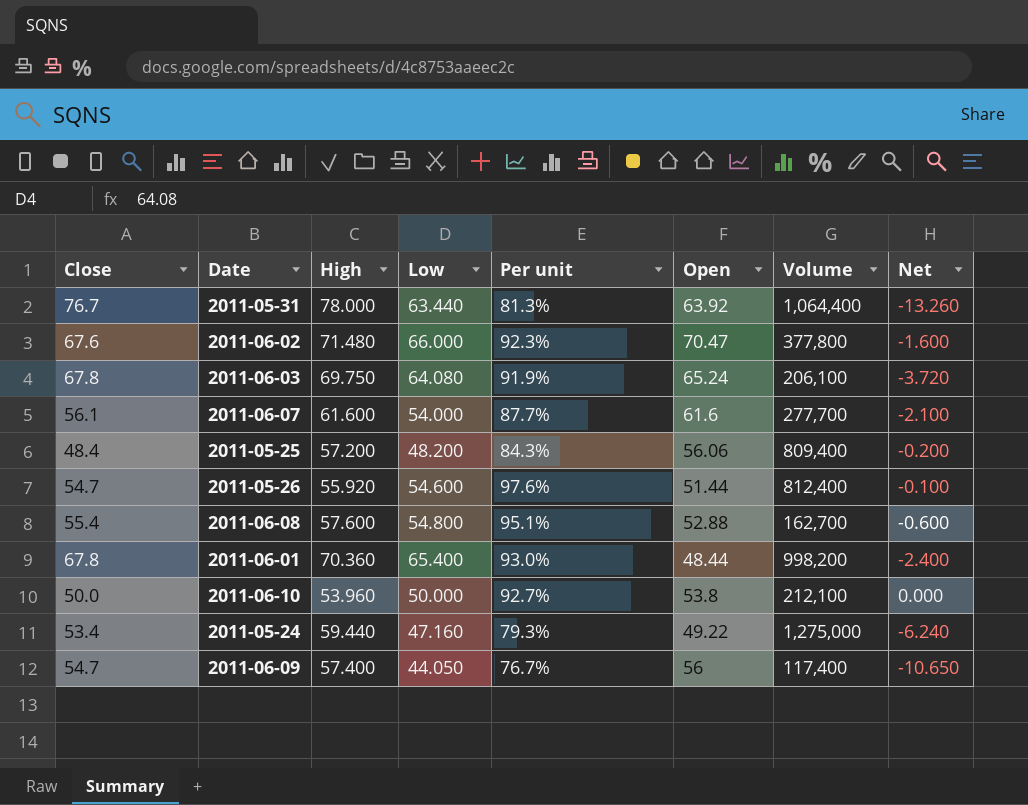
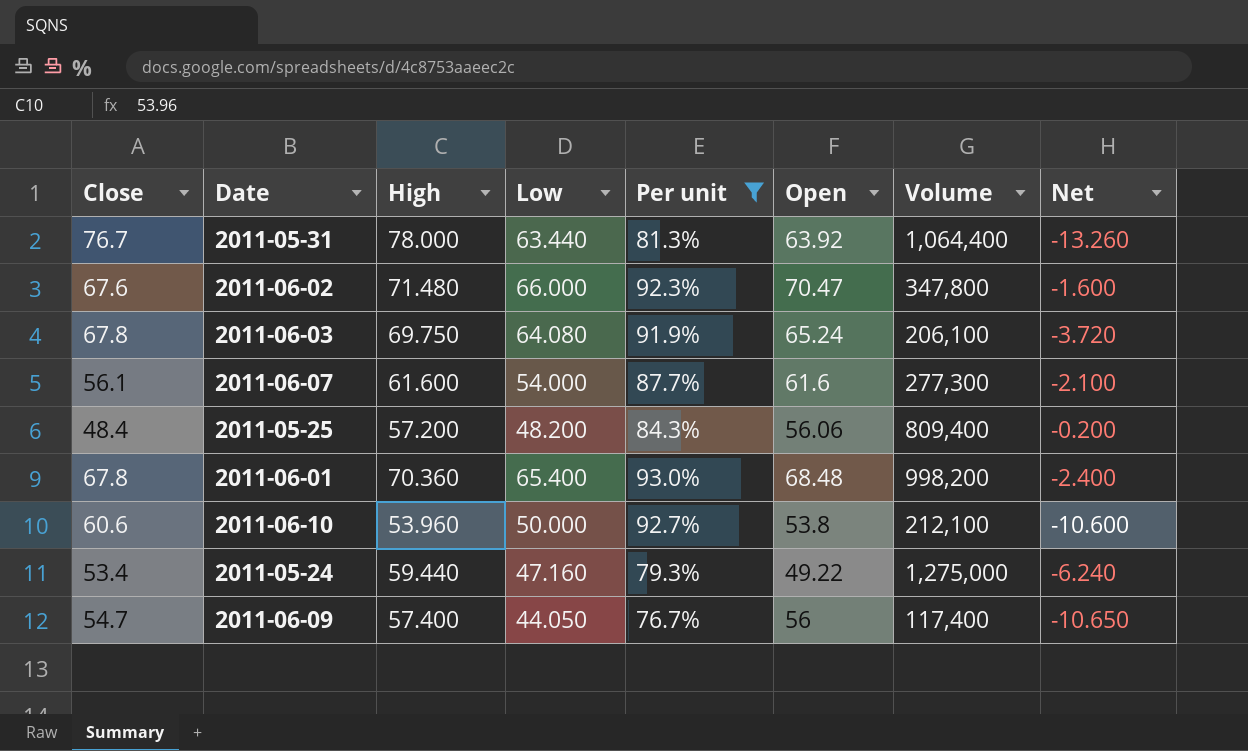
filter: none -> Per unit <= 93.0%
2011-06-02 | Volume: 377,800 -> 347,800
2011-06-07 | Volume: 277,700 -> 277,300
2011-06-01 | Open: 48.44 -> 68.48
2011-06-10 | Close: 50.0 -> 60.6
2011-06-10 | Net: 0.000 -> -10.600

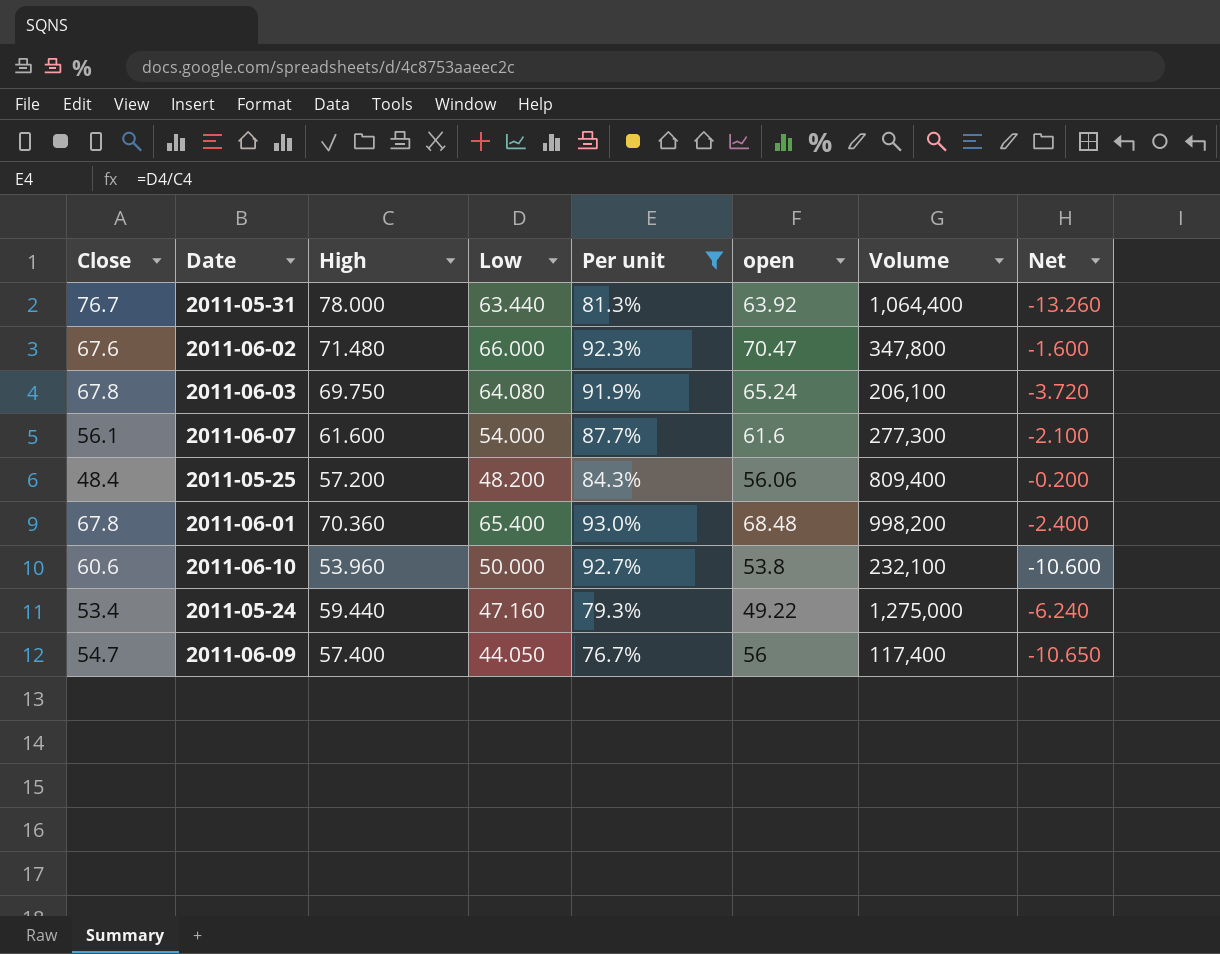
column name: Open -> open
2011-06-10 | Volume: 212,100 -> 232,100

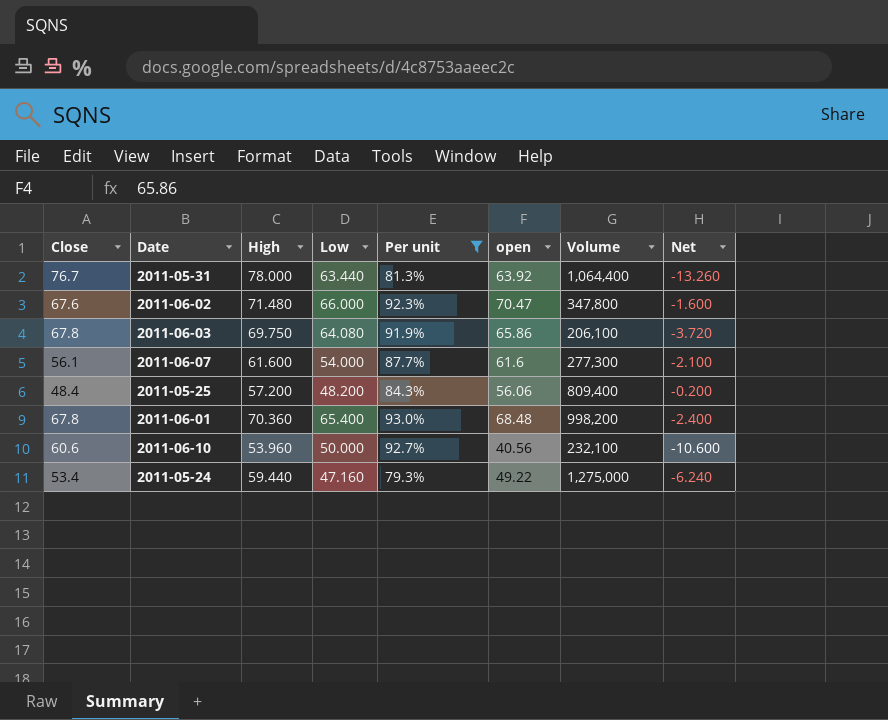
row 2011-06-09: 54.7 | 57.400 | 44.050 | 76.7% | 56 | 117,400 | -10.650 -> none
2011-06-03 | open: 65.24 -> 65.86
2011-06-10 | open: 53.8 -> 40.56

